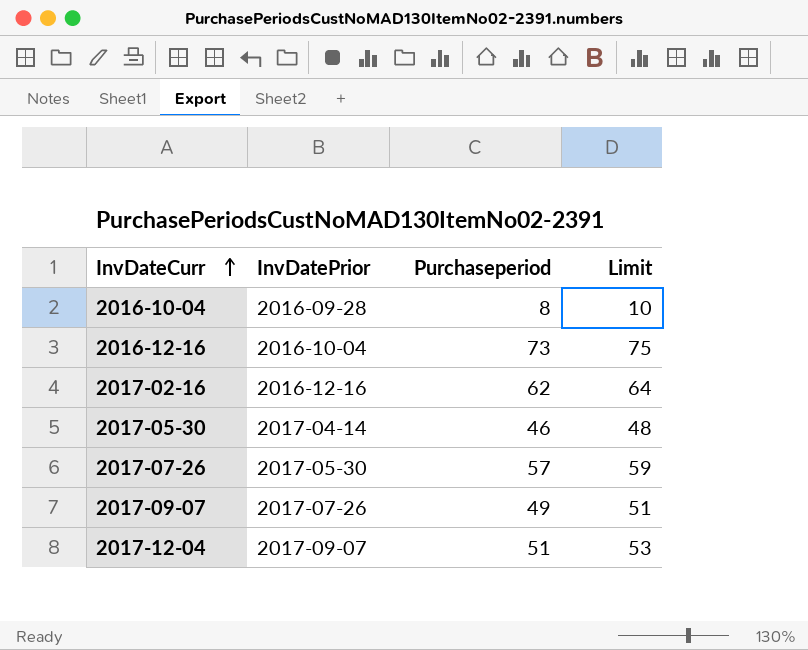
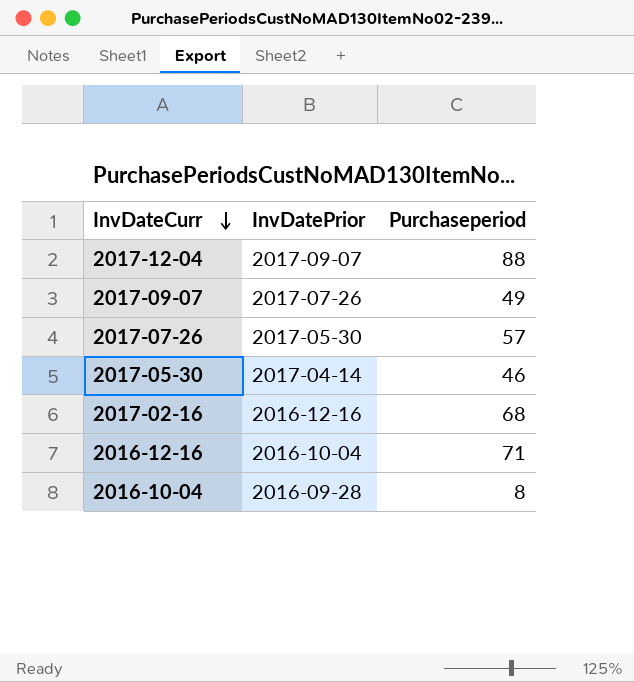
row order: InvDateCurr ascending -> InvDateCurr descending
column Limit | formula: [Purchaseperiod] + 2 -> none
2017-12-04 | Purchaseperiod: 51 -> 88
2017-02-16 | Purchaseperiod: 62 -> 68
2016-12-16 | Purchaseperiod: 73 -> 71

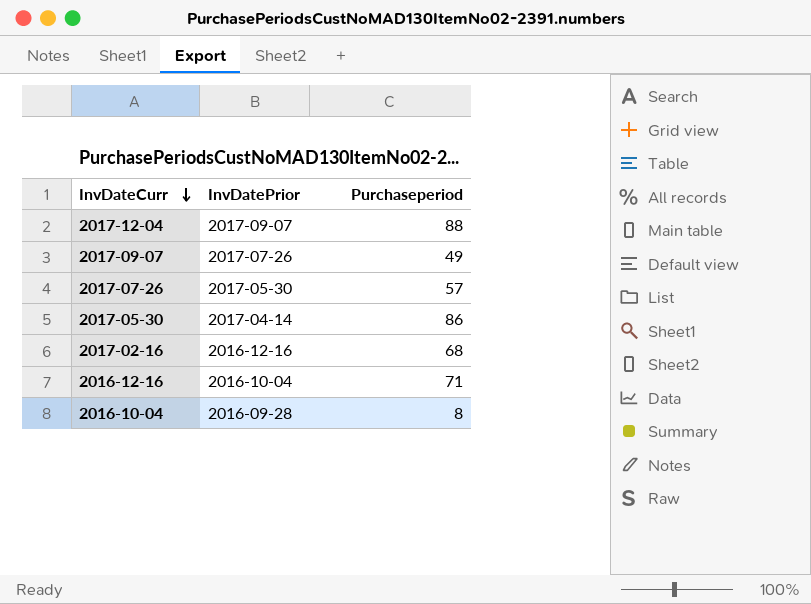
2017-05-30 | Purchaseperiod: 46 -> 86

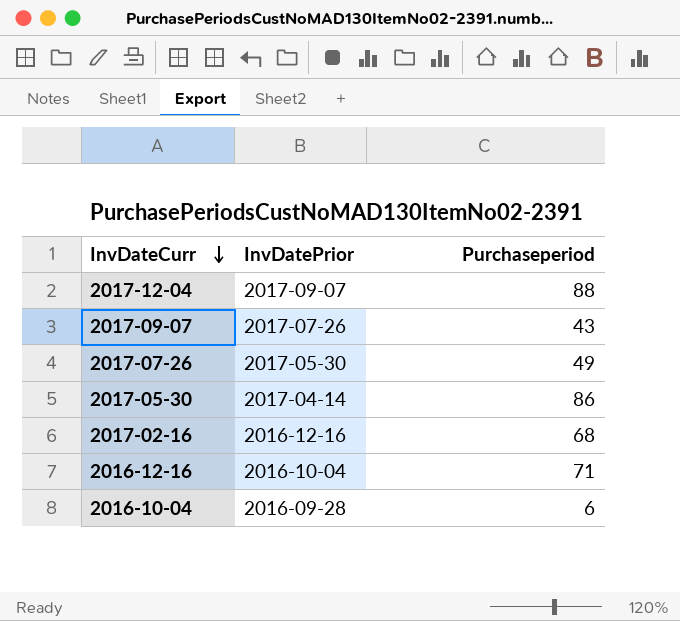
2017-09-07 | Purchaseperiod: 49 -> 43
2017-07-26 | Purchaseperiod: 57 -> 49
2016-10-04 | Purchaseperiod: 8 -> 6

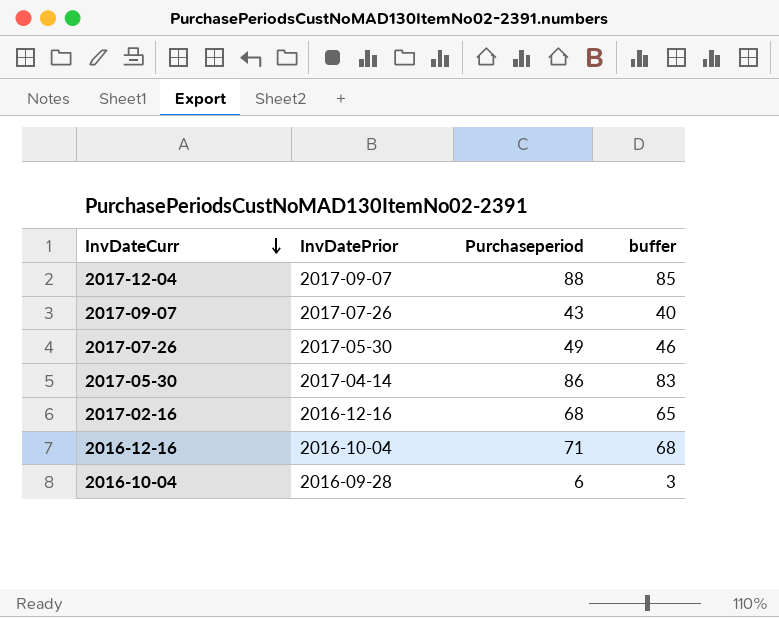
column buffer | formula: none -> [Purchaseperiod] - 3

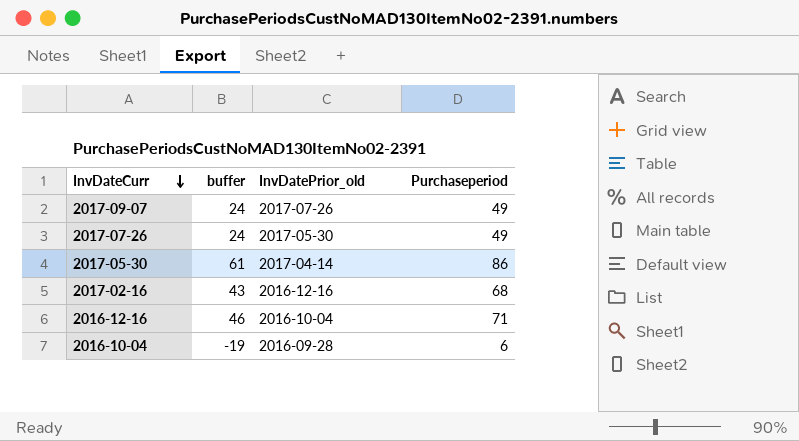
column buffer | formula: [Purchaseperiod] - 3 -> [Purchaseperiod] - 25
column buffer | position: 4 -> 2
column name: InvDatePrior -> InvDatePrior_old
row 2017-12-04: 2017-09-07 | 88 | 85 -> none
2017-09-07 | Purchaseperiod: 43 -> 49

